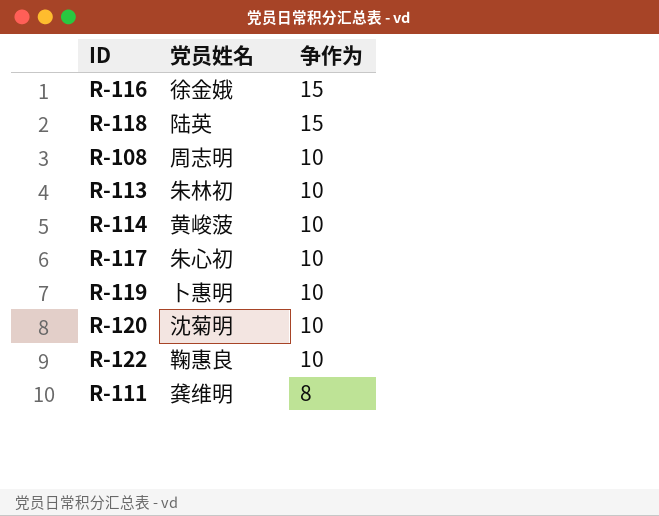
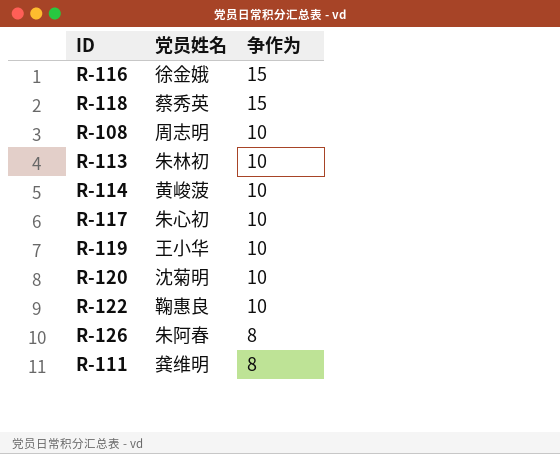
R-118 | 党员姓名: 陆英 -> 蔡秀英
R-119 | 党员姓名: 卜惠明 -> 王小华
row R-126: none -> 朱阿春 | 8

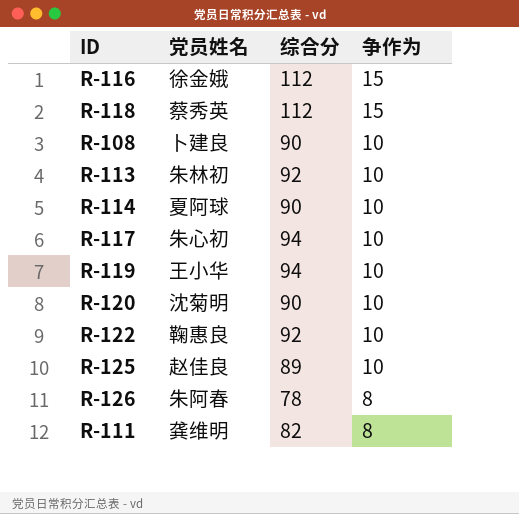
column 综合分 | position: none -> 3
R-108 | 党员姓名: 周志明 -> 卜建良
R-114 | 党员姓名: 黄峻菠 -> 夏阿球
row R-125: none -> 赵佳良 | 89 | 10

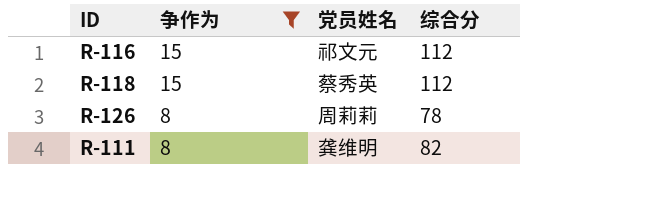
filter: none -> 争作为 != 10
column 争作为 | position: 4 -> 2
R-116 | 党员姓名: 徐金娥 -> 祁文元
R-126 | 党员姓名: 朱阿春 -> 周莉莉

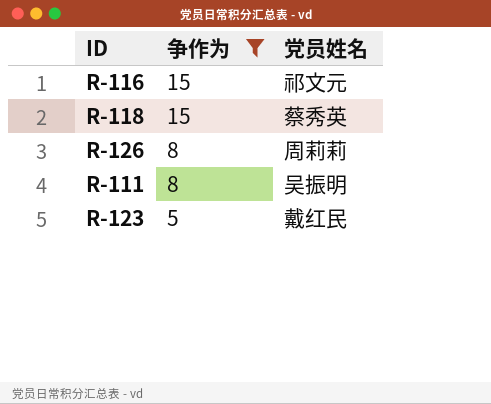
column 综合分 | position: 4 -> none
R-111 | 党员姓名: 龚维明 -> 吴振明
row R-123: none -> 5 | 戴红民

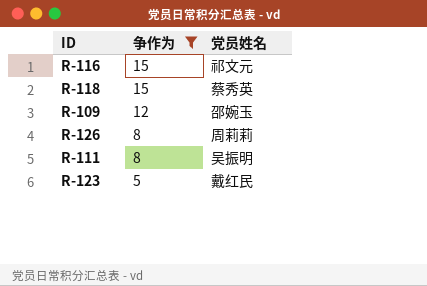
row R-109: none -> 12 | 邵婉玉

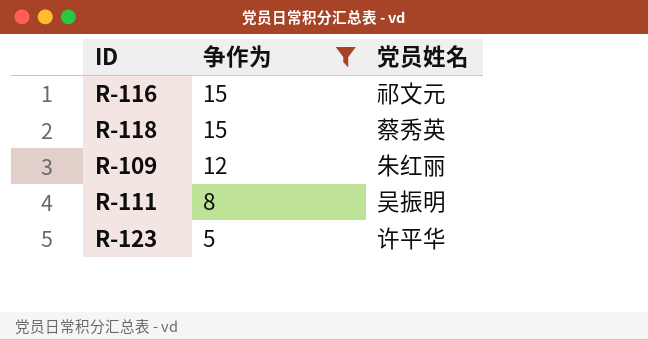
row R-126: 8 | 周莉莉 -> none
R-109 | 党员姓名: 邵婉玉 -> 朱红丽
R-123 | 党员姓名: 戴红民 -> 许平华

